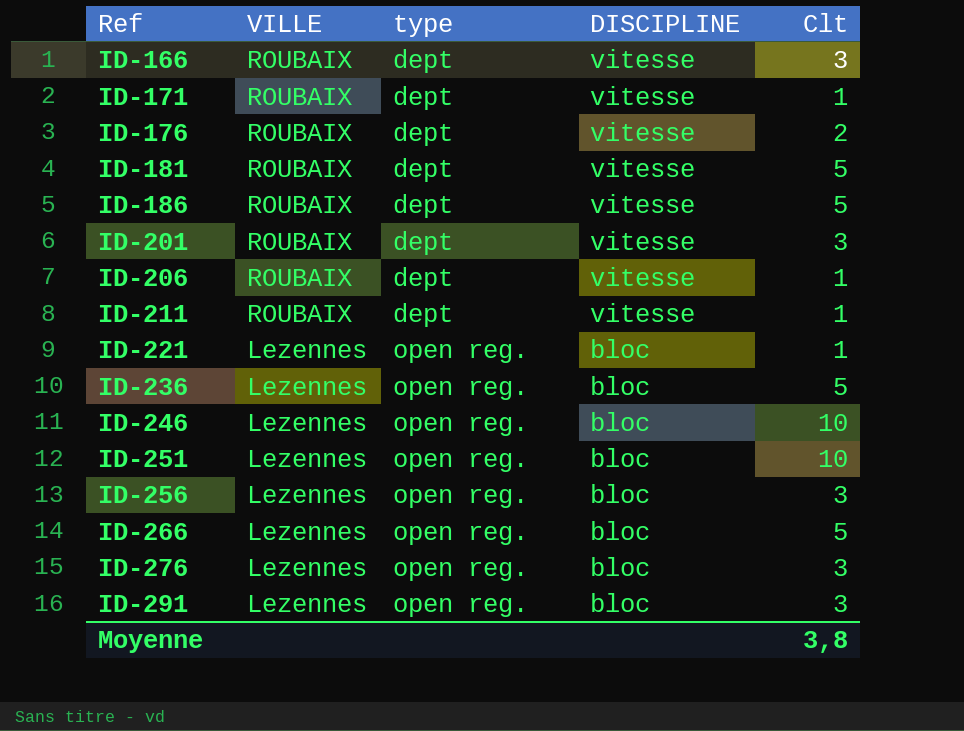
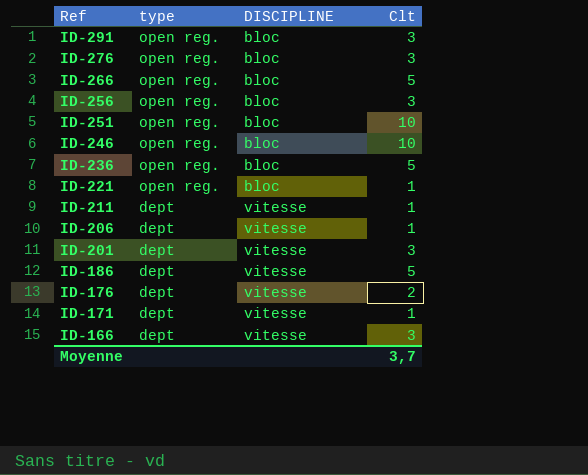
row order: Ref ascending -> Ref descending
column VILLE | position: 2 -> none
row ID-181: ROUBAIX | dept | vitesse | 5 -> none
Moyenne | Clt: 3,8 -> 3,7

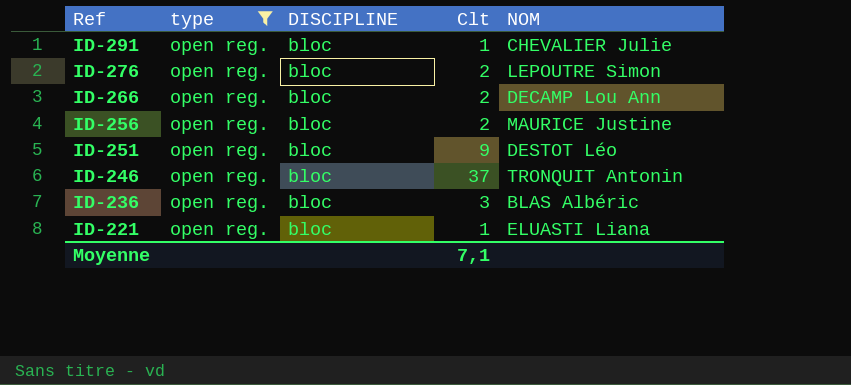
filter: none -> type = open reg.
column NOM | position: none -> 5
ID-291 | Clt: 3 -> 1
ID-276 | Clt: 3 -> 2
ID-266 | Clt: 5 -> 2
ID-256 | Clt: 3 -> 2
ID-251 | Clt: 10 -> 9
ID-246 | Clt: 10 -> 37
ID-236 | Clt: 5 -> 3
Moyenne | Clt: 3,7 -> 7,1

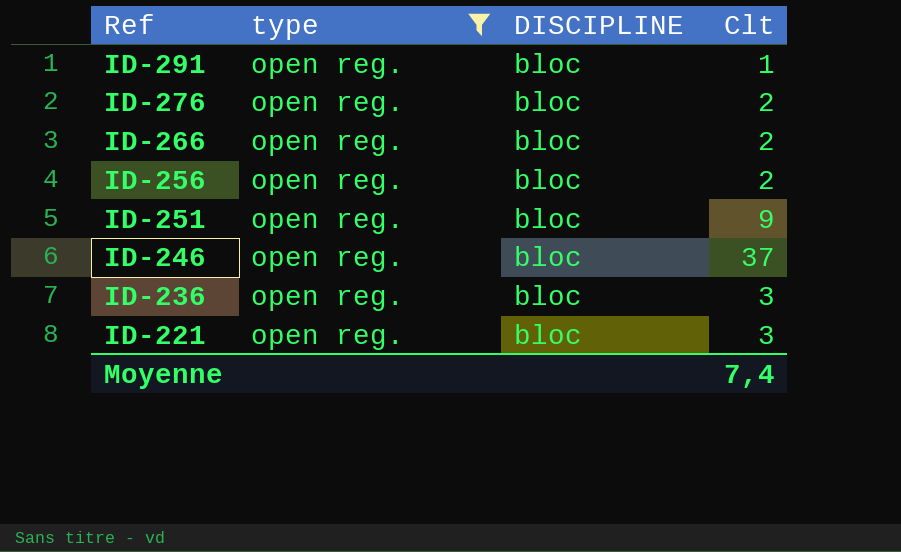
column NOM | position: 5 -> none
ID-221 | Clt: 1 -> 3
Moyenne | Clt: 7,1 -> 7,4

